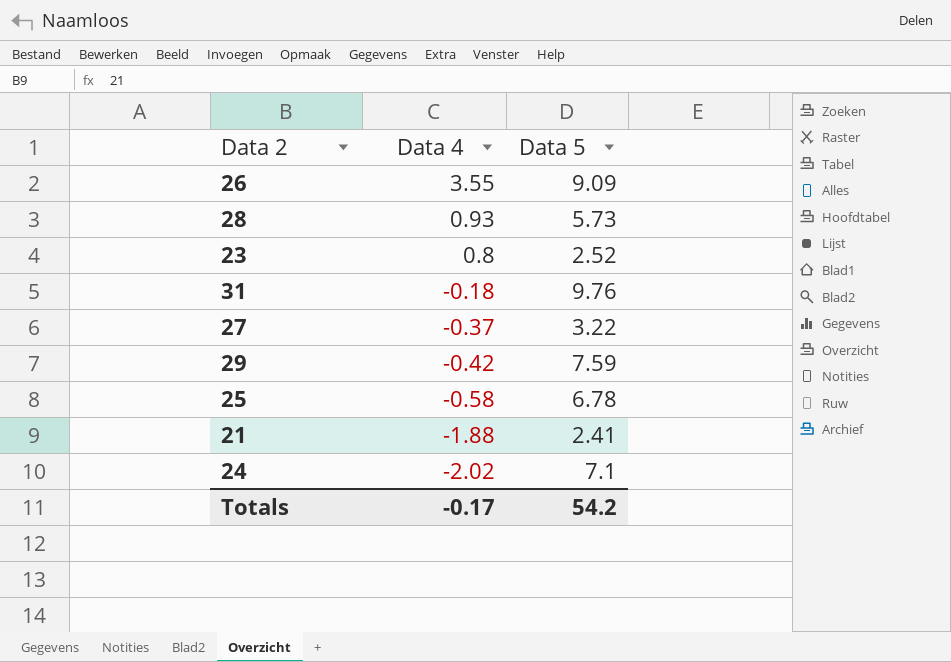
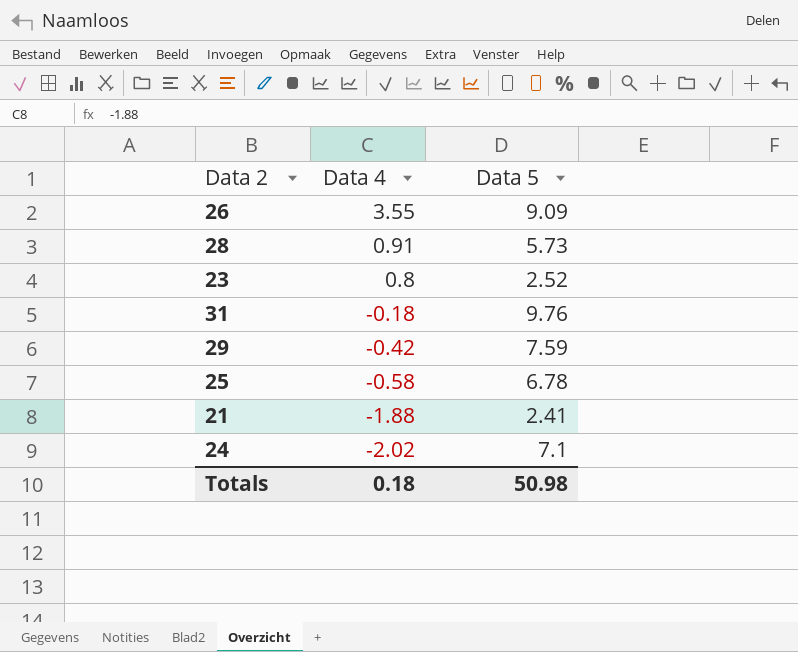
row 27: -0.37 | 3.22 -> none
28 | Data 4: 0.93 -> 0.91
Totals | Data 4: -0.17 -> 0.18
Totals | Data 5: 54.2 -> 50.98

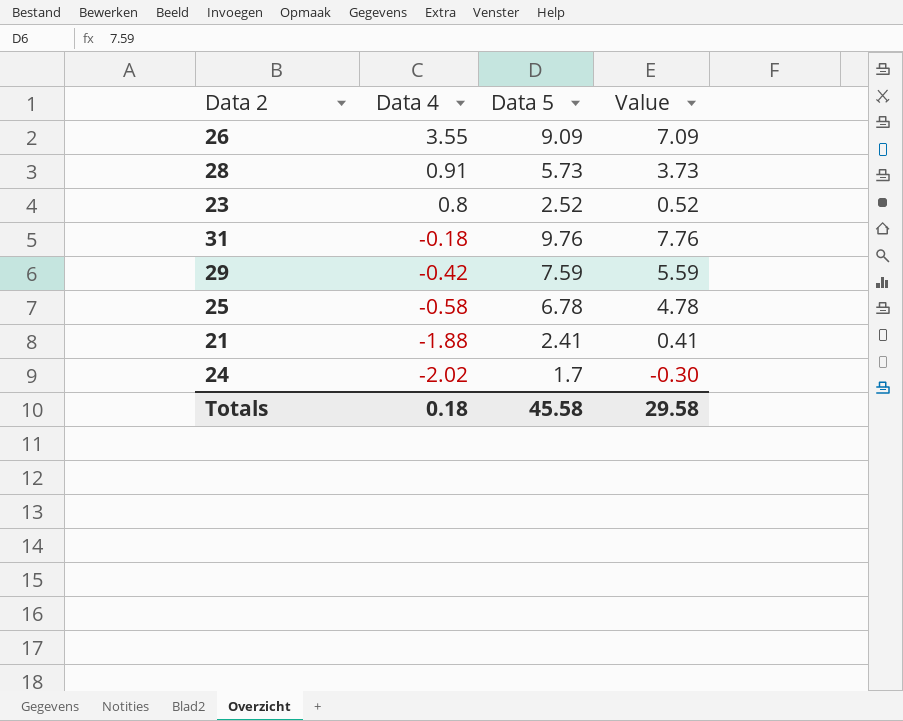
column Value | formula: none -> [Data 5] - 2
24 | Data 5: 7.1 -> 1.7
Totals | Data 5: 50.98 -> 45.58

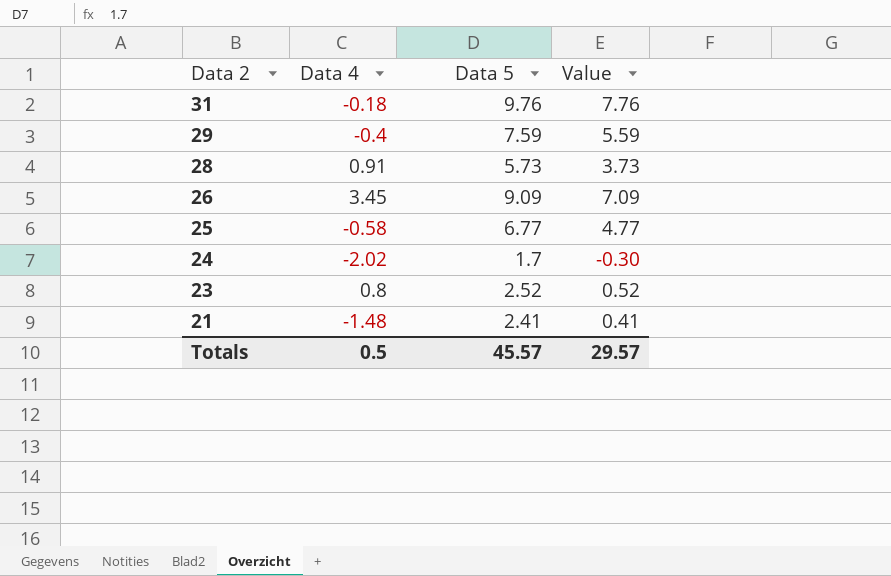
row order: Data 4 descending -> Data 2 descending
29 | Data 4: -0.42 -> -0.4
26 | Data 4: 3.55 -> 3.45
25 | Data 5: 6.78 -> 6.77
25 | Value: 4.78 -> 4.77
21 | Data 4: -1.88 -> -1.48
Totals | Data 4: 0.18 -> 0.5
Totals | Data 5: 45.58 -> 45.57
Totals | Value: 29.58 -> 29.57

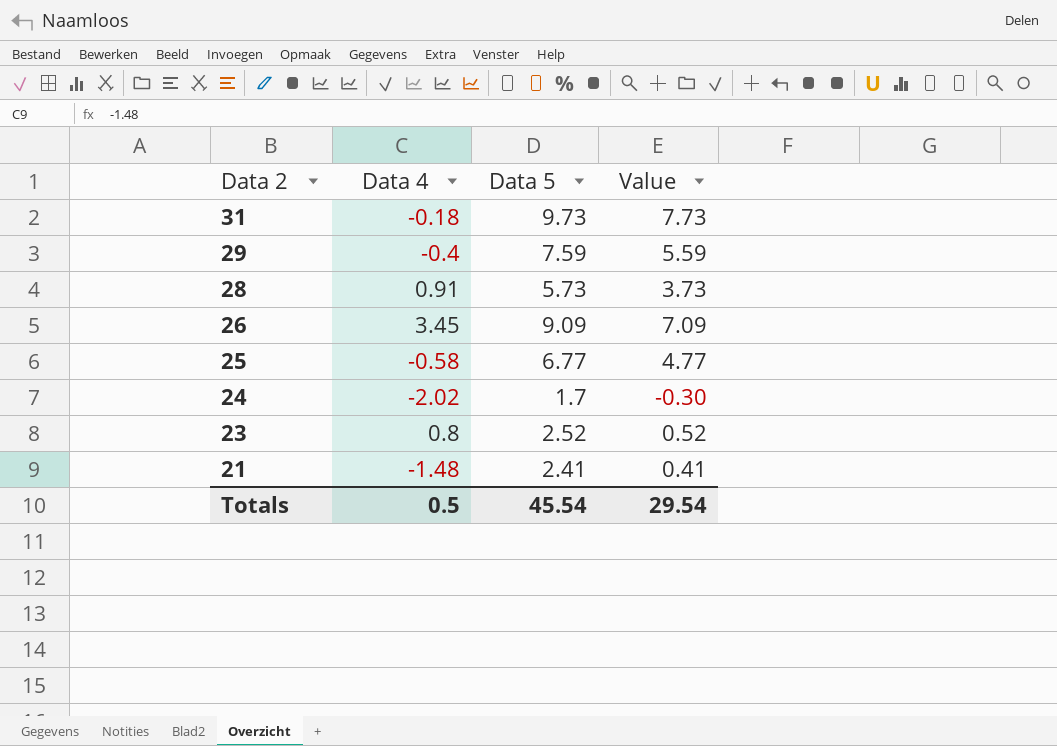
31 | Data 5: 9.76 -> 9.73
31 | Value: 7.76 -> 7.73
Totals | Data 5: 45.57 -> 45.54
Totals | Value: 29.57 -> 29.54

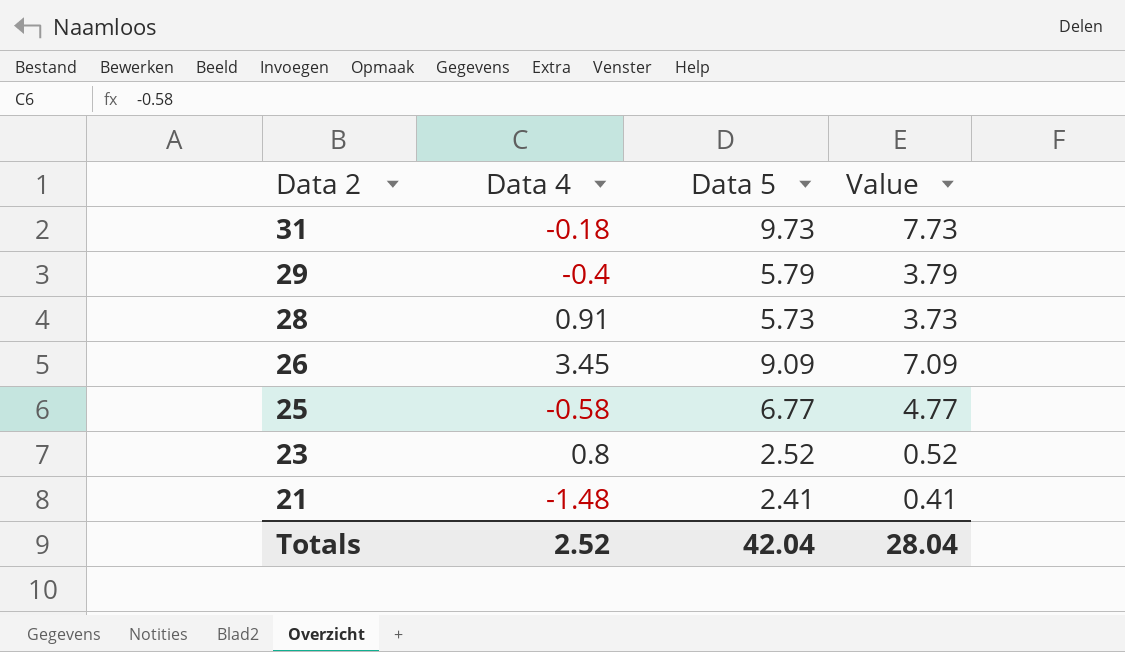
row 24: -2.02 | 1.7 | -0.30 -> none
29 | Data 5: 7.59 -> 5.79
29 | Value: 5.59 -> 3.79
Totals | Data 4: 0.5 -> 2.52
Totals | Data 5: 45.54 -> 42.04
Totals | Value: 29.54 -> 28.04

